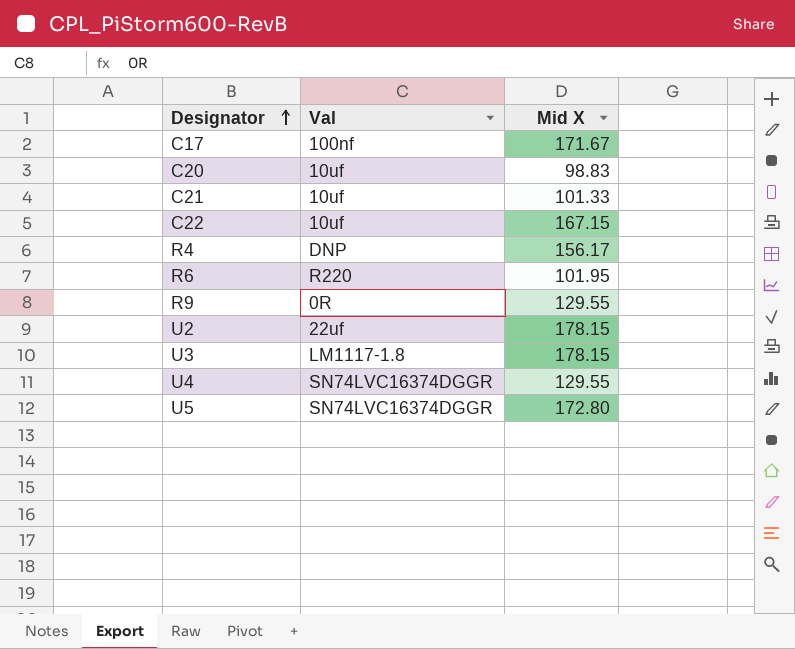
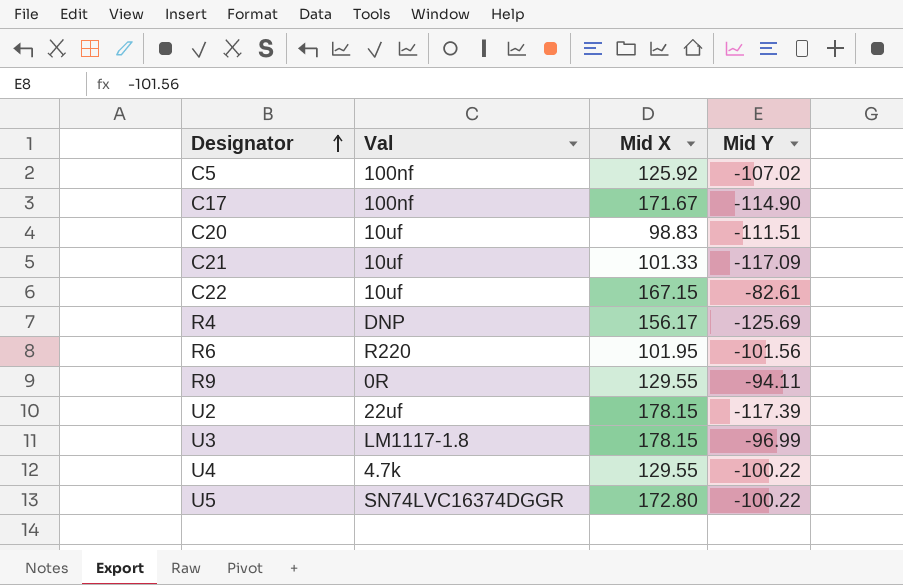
column Mid Y | position: none -> 4
row C5: none -> 100nf | 125.92 | -107.02
U4 | Val: SN74LVC16374DGGR -> 4.7k

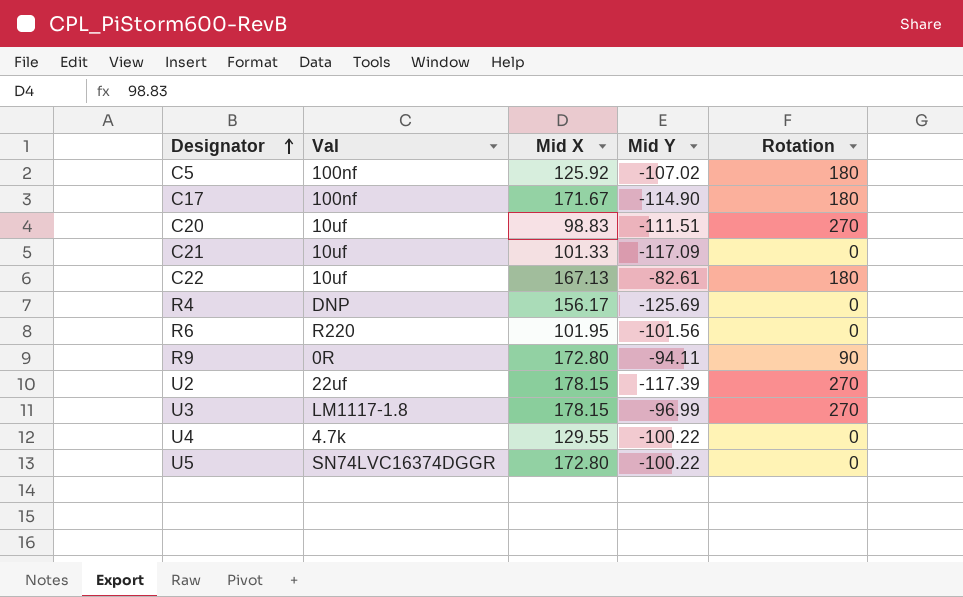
column Rotation | position: none -> 5
C22 | Mid X: 167.15 -> 167.13
R9 | Mid X: 129.55 -> 172.80

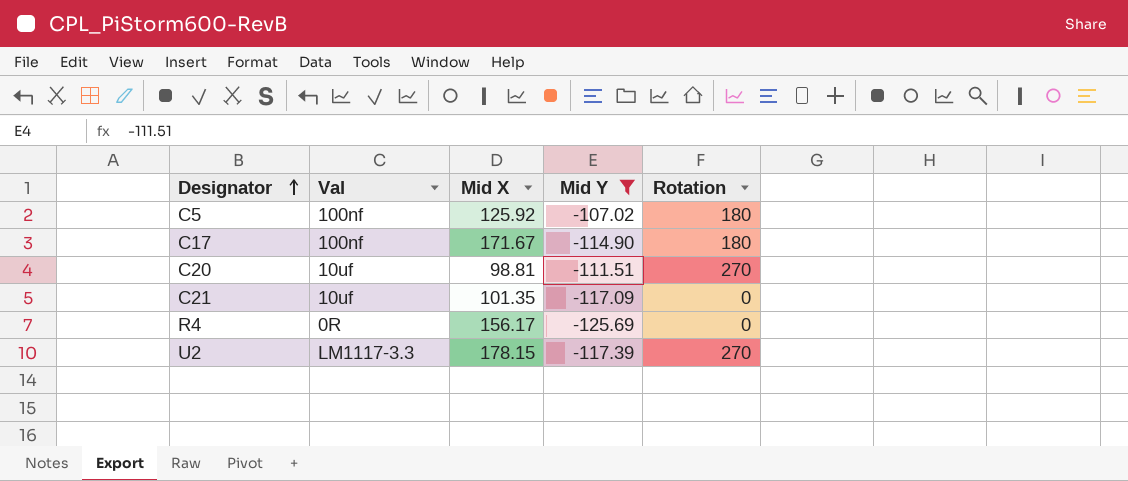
filter: none -> Mid Y <= -107.02
C20 | Mid X: 98.83 -> 98.81
C21 | Mid X: 101.33 -> 101.35
R4 | Val: DNP -> 0R
U2 | Val: 22uf -> LM1117-3.3

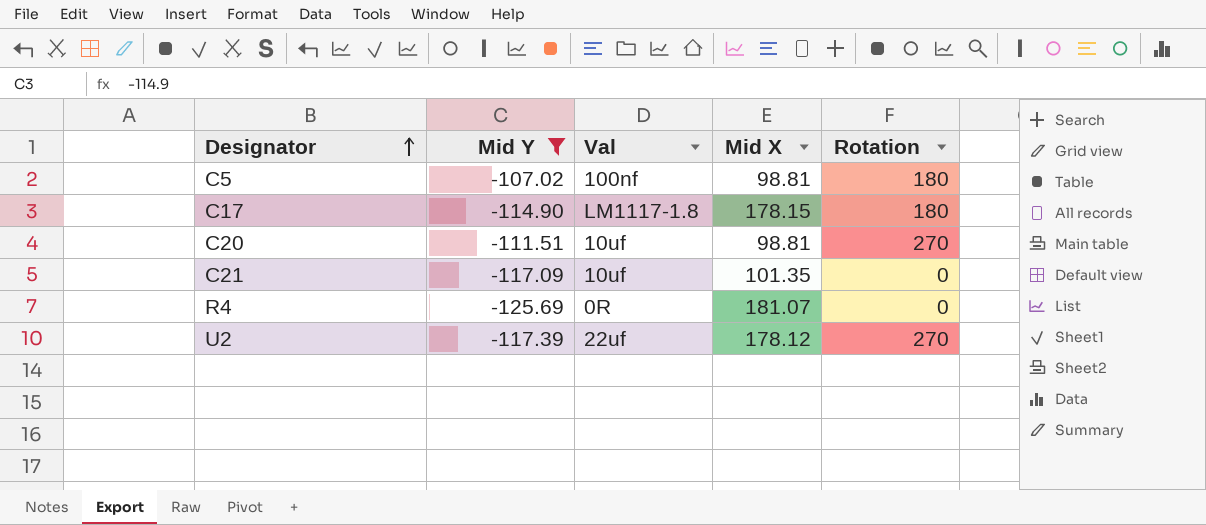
column Mid Y | position: 4 -> 2
C5 | Mid X: 125.92 -> 98.81
C17 | Val: 100nf -> LM1117-1.8
C17 | Mid X: 171.67 -> 178.15
R4 | Mid X: 156.17 -> 181.07
U2 | Val: LM1117-3.3 -> 22uf
U2 | Mid X: 178.15 -> 178.12

